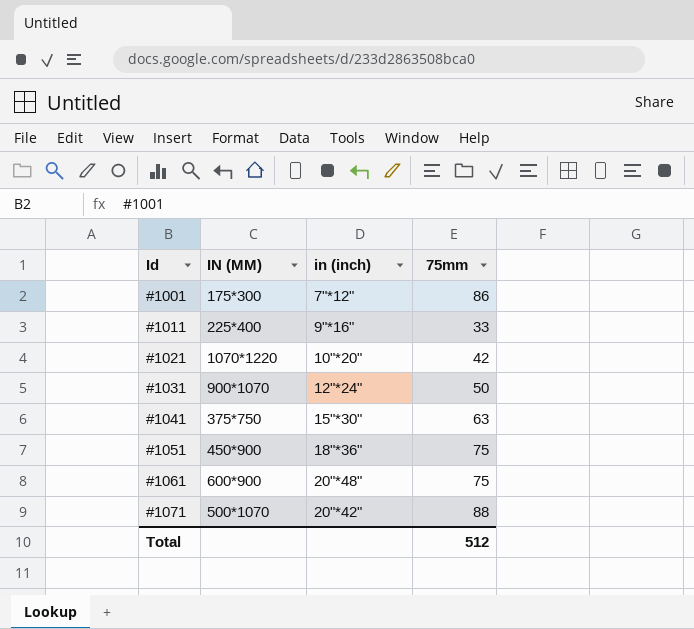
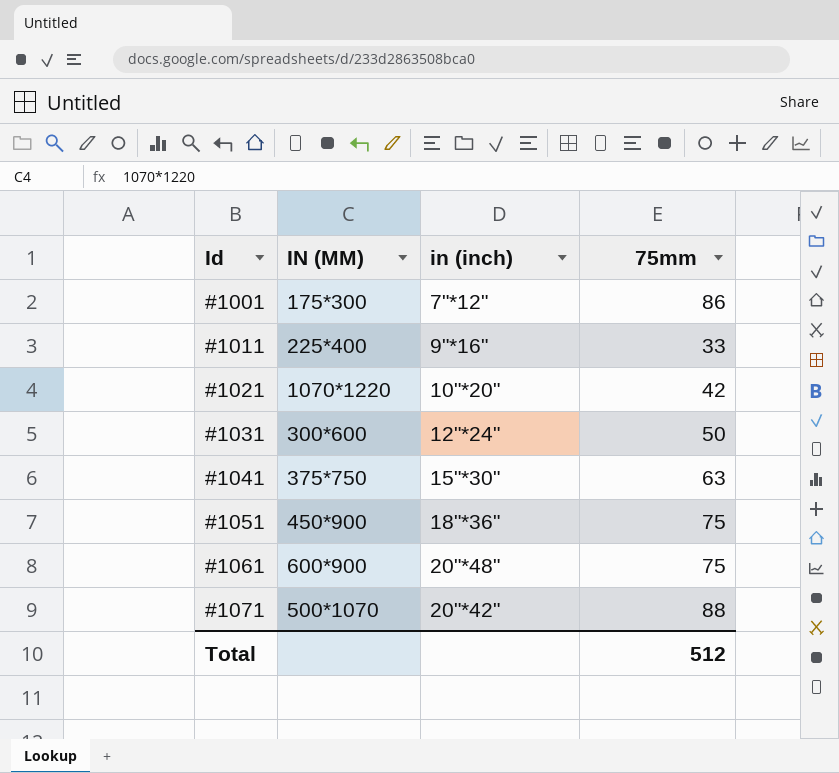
#1031 | IN (MM): 900*1070 -> 300*600

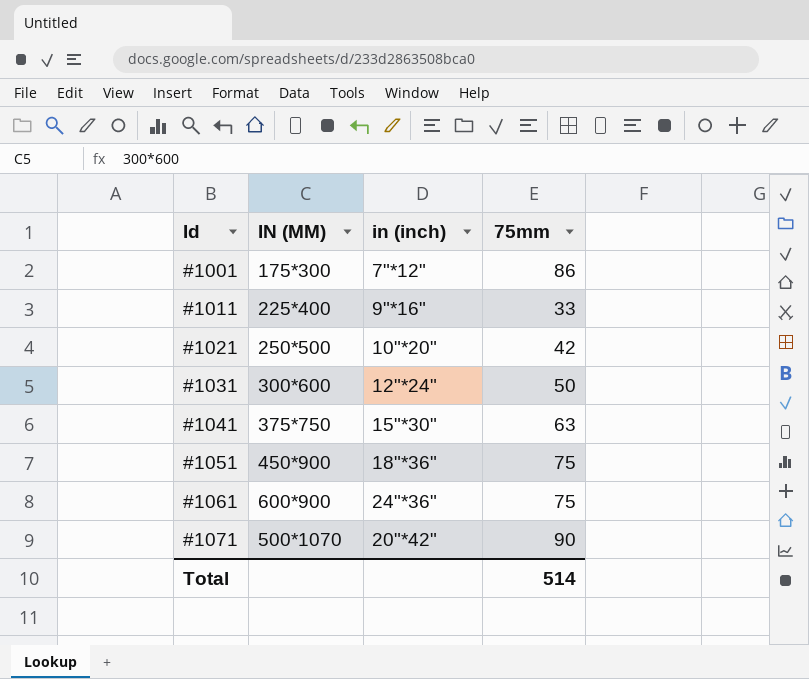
#1021 | IN (MM): 1070*1220 -> 250*500
#1061 | in (inch): 20"*48" -> 24"*36"
#1071 | 75mm: 88 -> 90
Total | 75mm: 512 -> 514

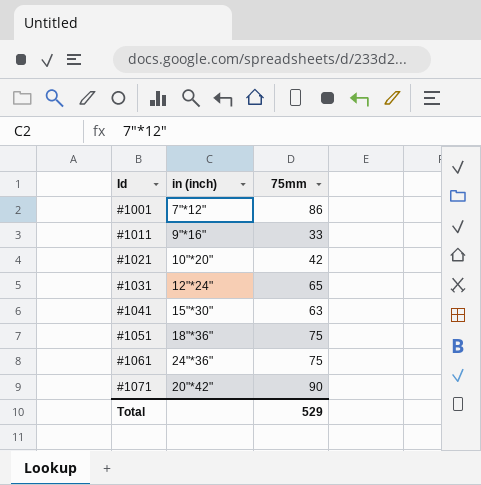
column IN (MM) | position: 2 -> none
#1031 | 75mm: 50 -> 65
Total | 75mm: 514 -> 529

